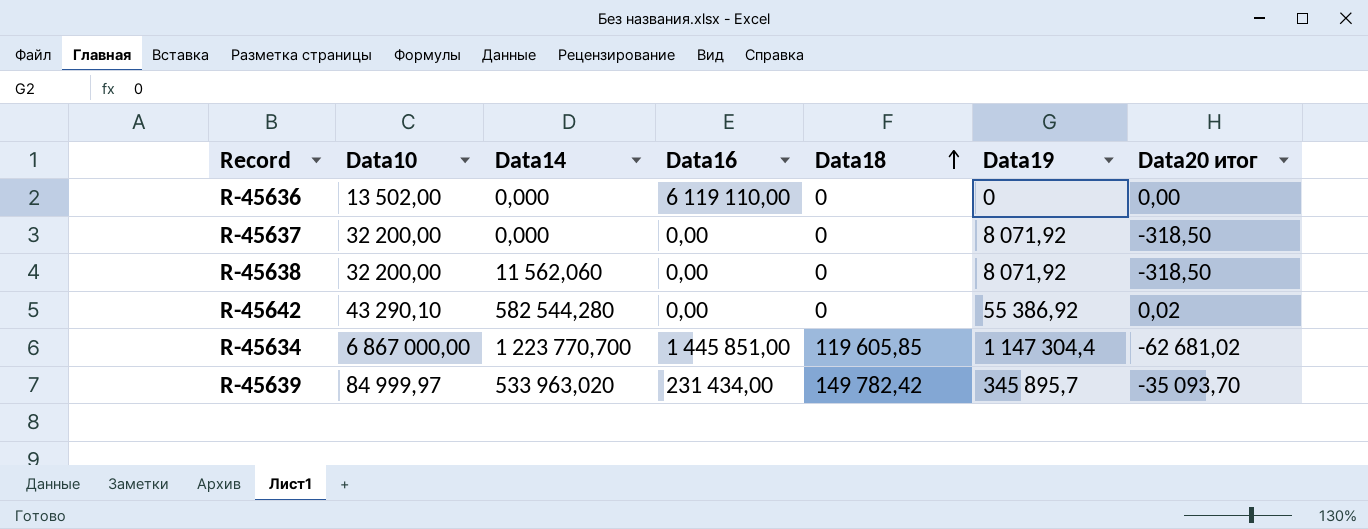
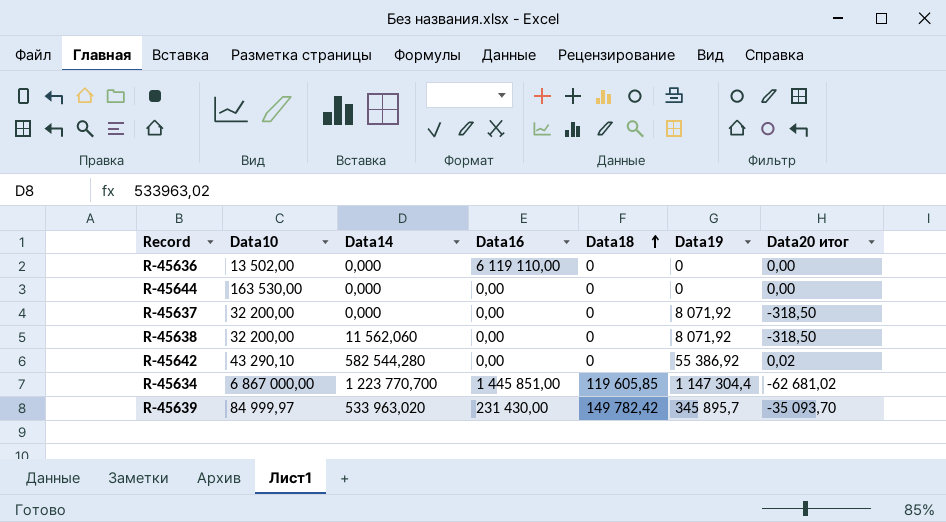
row R-45644: none -> 163 530,00 | 0,000 | 0,00 | 0 | 0 | 0,00
R-45639 | Data16: 231 434,00 -> 231 430,00

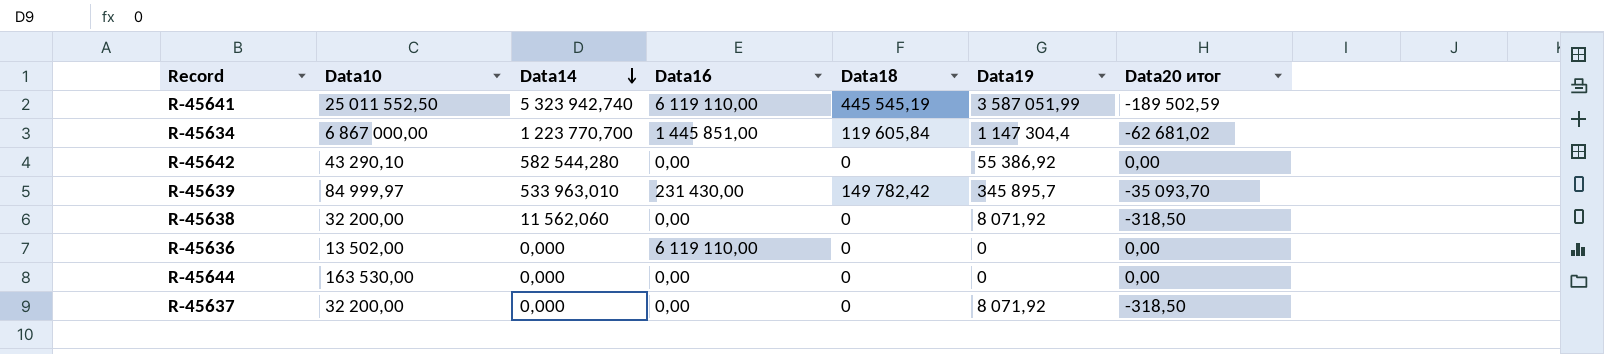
row order: Data18 ascending -> Data14 descending
row R-45641: none -> 25 011 552,50 | 5 323 942,740 | 6 119 110,00 | 445 545,19 | 3 587 051,99 | -189 502,59
R-45634 | Data18: 119 605,85 -> 119 605,84
R-45642 | Data20 итог: 0,02 -> 0,00
R-45639 | Data14: 533 963,020 -> 533 963,010

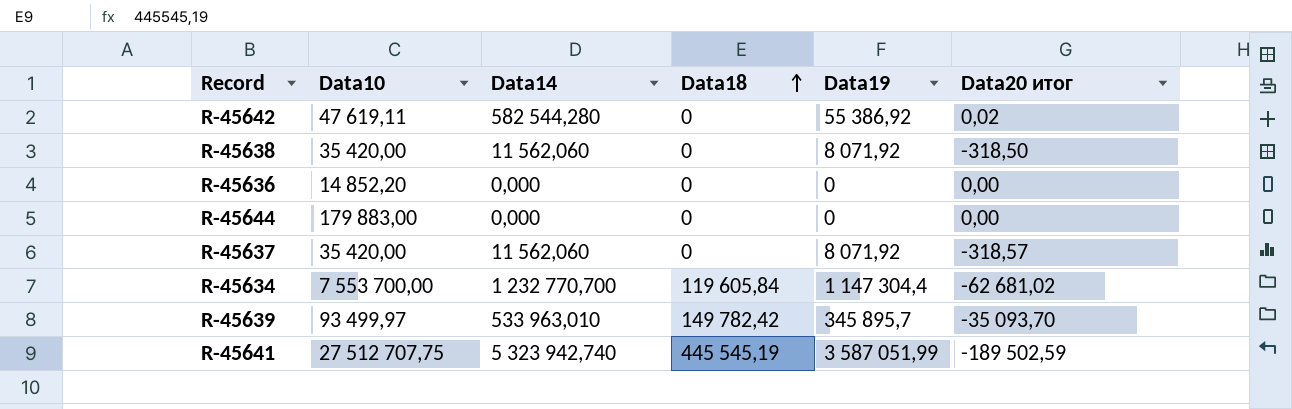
row order: Data14 descending -> Data18 ascending
column Data16 | position: 4 -> none
R-45642 | Data10: 43 290,10 -> 47 619,11
R-45642 | Data20 итог: 0,00 -> 0,02
R-45638 | Data10: 32 200,00 -> 35 420,00
R-45636 | Data10: 13 502,00 -> 14 852,20
R-45644 | Data10: 163 530,00 -> 179 883,00
R-45637 | Data10: 32 200,00 -> 35 420,00
R-45637 | Data14: 0,000 -> 11 562,060
R-45637 | Data20 итог: -318,50 -> -318,57
R-45634 | Data10: 6 867 000,00 -> 7 553 700,00
R-45634 | Data14: 1 223 770,700 -> 1 232 770,700
R-45639 | Data10: 84 999,97 -> 93 499,97
R-45641 | Data10: 25 011 552,50 -> 27 512 707,75

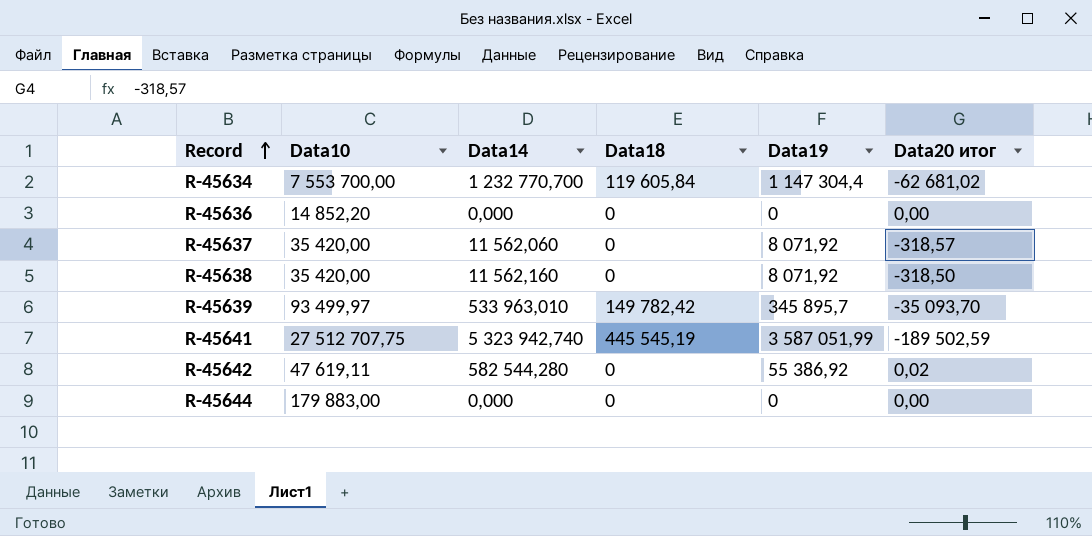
row order: Data18 ascending -> Record ascending
R-45638 | Data14: 11 562,060 -> 11 562,160

